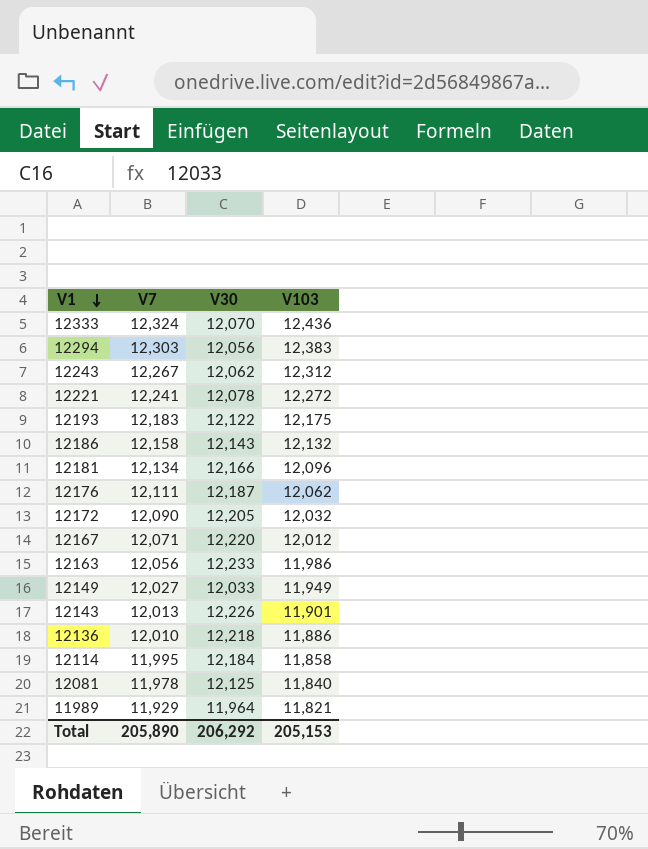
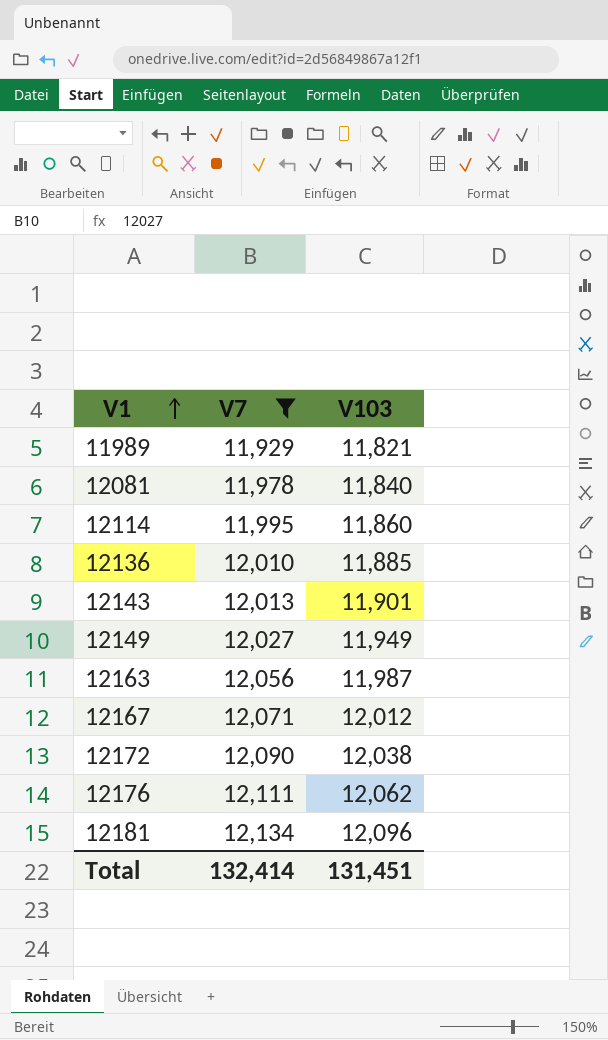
filter: none -> V7 <= 12,134
row order: V1 descending -> V1 ascending
column V30 | position: 3 -> none
12114 | V103: 11,858 -> 11,860
12136 | V103: 11,886 -> 11,885
12163 | V103: 11,986 -> 11,987
12172 | V103: 12,032 -> 12,038
Total | V7: 205,890 -> 132,414
Total | V103: 205,153 -> 131,451

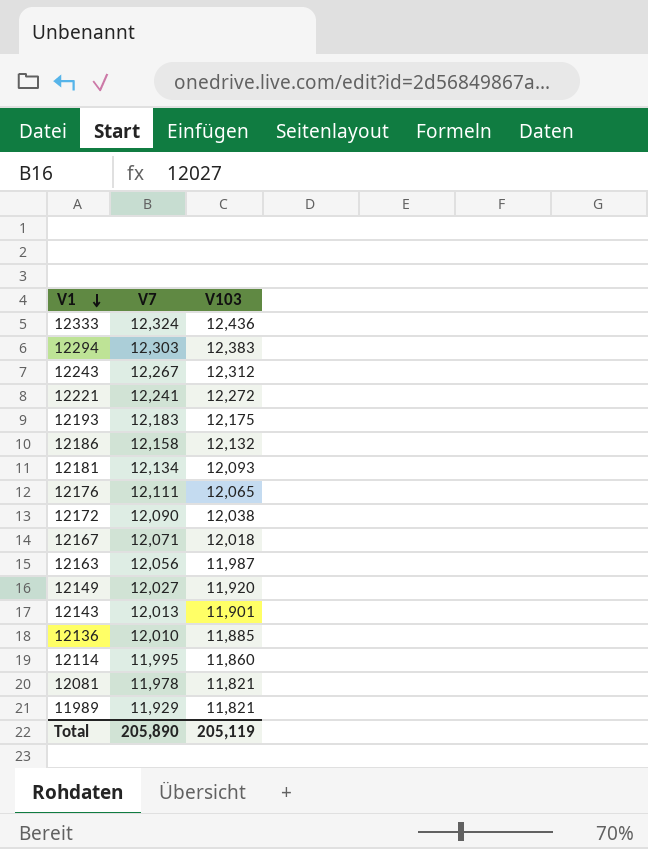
filter: V7 <= 12,134 -> none
row order: V1 ascending -> V1 descending
12181 | V103: 12,096 -> 12,093
12176 | V103: 12,062 -> 12,065
12167 | V103: 12,012 -> 12,018
12149 | V103: 11,949 -> 11,920
12081 | V103: 11,840 -> 11,821
Total | V7: 132,414 -> 205,890
Total | V103: 131,451 -> 205,119

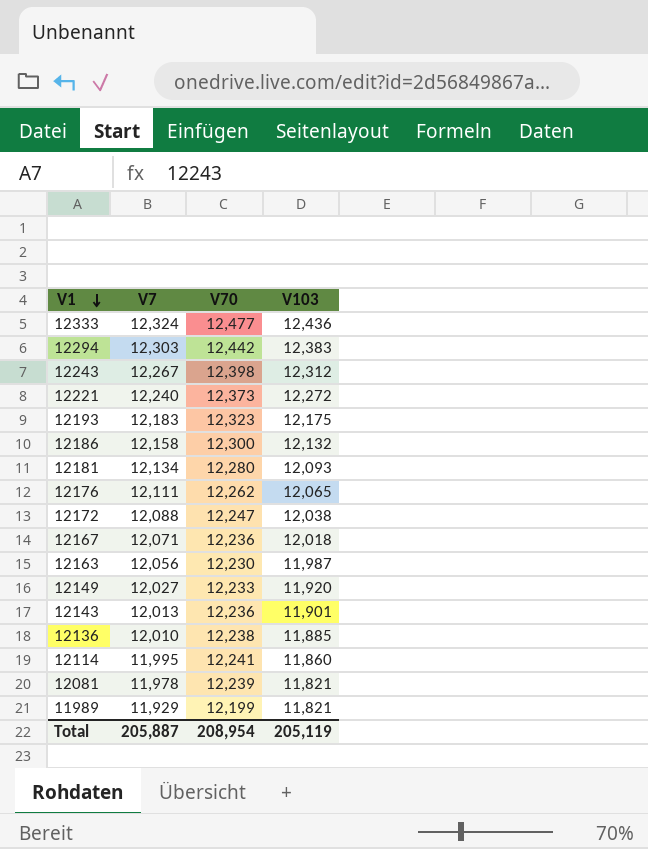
column V70 | position: none -> 3
12221 | V7: 12,241 -> 12,240
12172 | V7: 12,090 -> 12,088
Total | V7: 205,890 -> 205,887

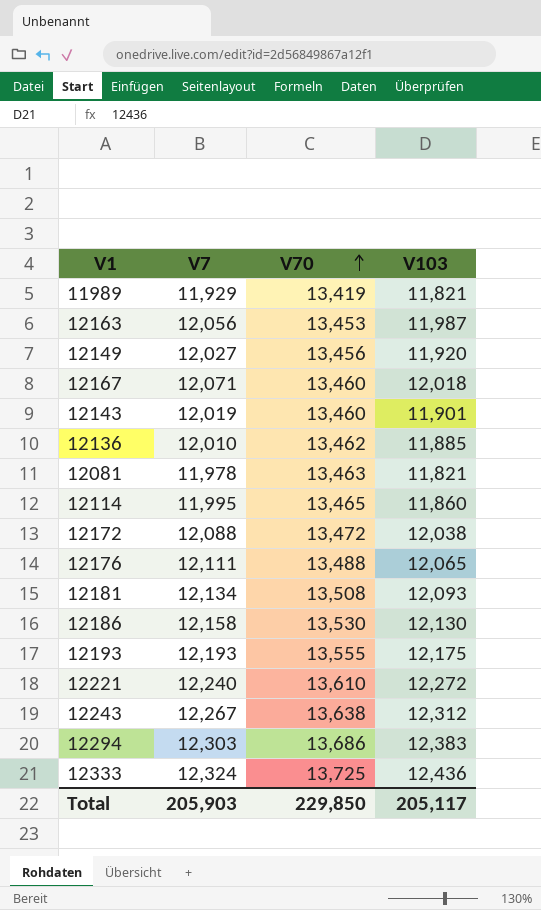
row order: V1 descending -> V70 ascending
11989 | V70: 12,199 -> 13,419
12163 | V70: 12,230 -> 13,453
12149 | V70: 12,233 -> 13,456
12167 | V70: 12,236 -> 13,460
12143 | V7: 12,013 -> 12,019
12143 | V70: 12,236 -> 13,460
12136 | V70: 12,238 -> 13,462
12081 | V70: 12,239 -> 13,463
12114 | V70: 12,241 -> 13,465
12172 | V70: 12,247 -> 13,472
12176 | V70: 12,262 -> 13,488
12181 | V70: 12,280 -> 13,508
12186 | V70: 12,300 -> 13,530
12186 | V103: 12,132 -> 12,130
12193 | V7: 12,183 -> 12,193
12193 | V70: 12,323 -> 13,555
12221 | V70: 12,373 -> 13,610
12243 | V70: 12,398 -> 13,638
12294 | V70: 12,442 -> 13,686
12333 | V70: 12,477 -> 13,725
Total | V7: 205,887 -> 205,903
Total | V70: 208,954 -> 229,850
Total | V103: 205,119 -> 205,117

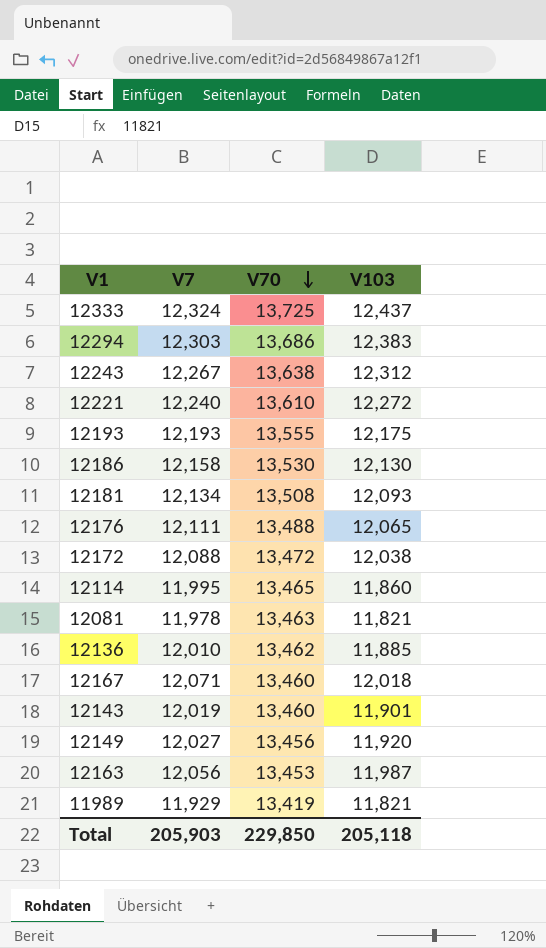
row order: V70 ascending -> V70 descending
12333 | V103: 12,436 -> 12,437
Total | V103: 205,117 -> 205,118

